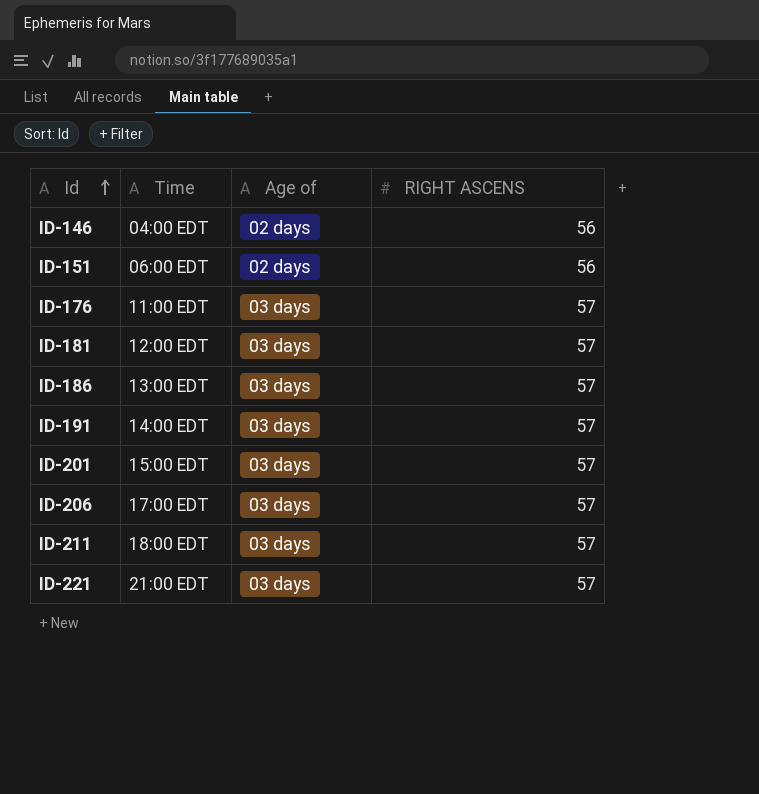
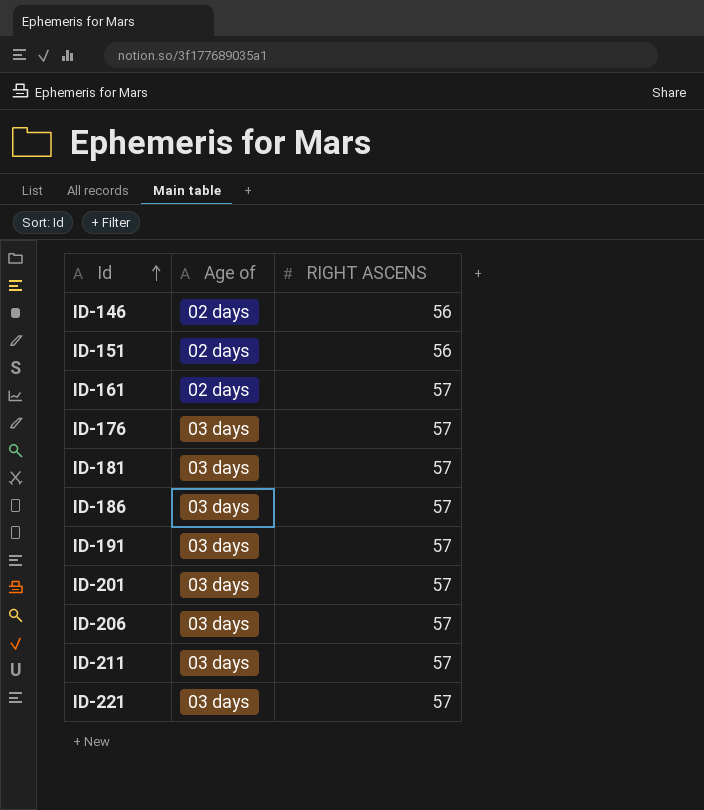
column Time | position: 2 -> none
row ID-161: none -> 02 days | 57

